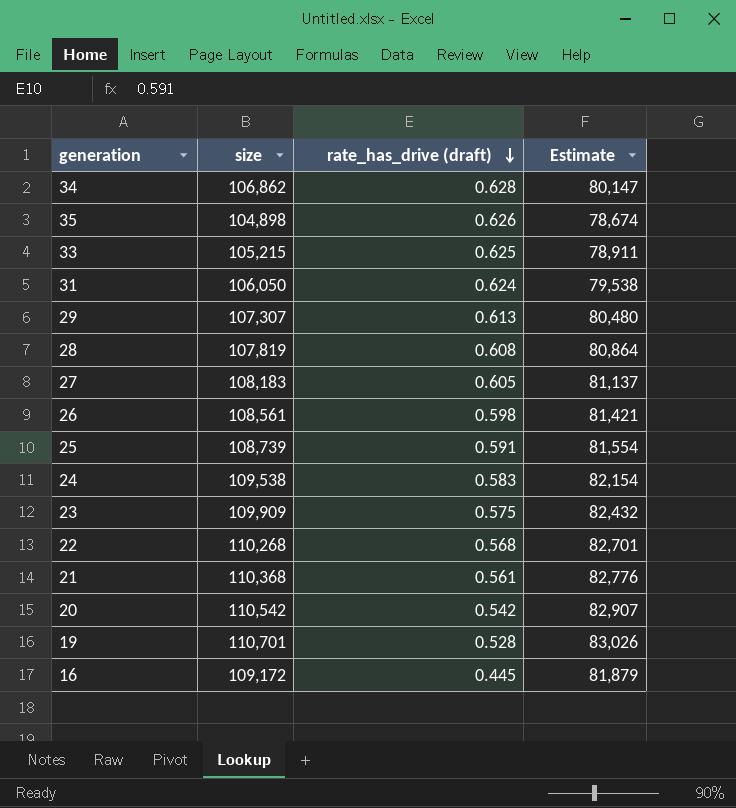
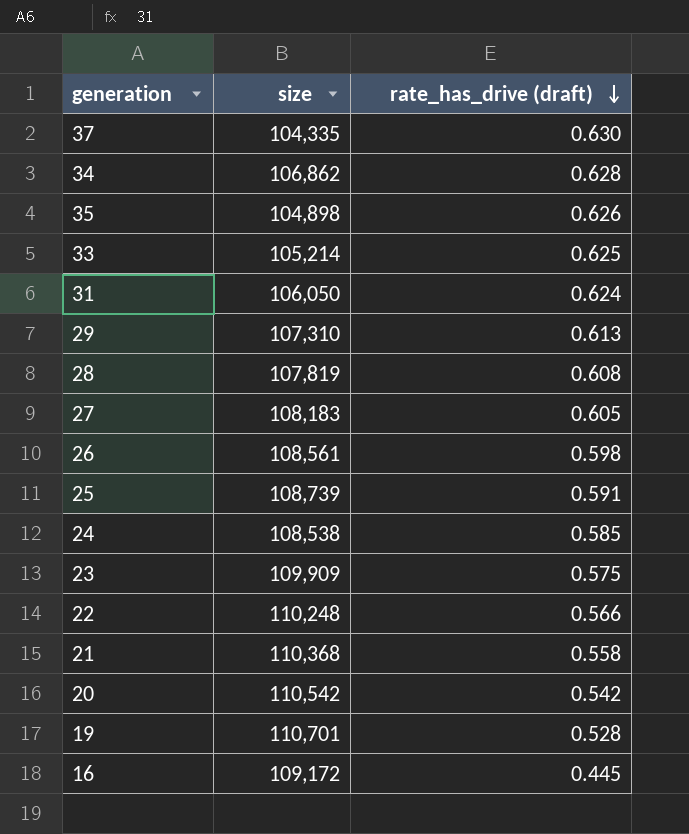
column Estimate | formula: [size] * 0.75 -> none
row 37: none -> 104,335 | 0.630
33 | size: 105,215 -> 105,214
29 | size: 107,307 -> 107,310
24 | size: 109,538 -> 108,538
24 | rate_has_drive (draft): 0.583 -> 0.585
22 | size: 110,268 -> 110,248
22 | rate_has_drive (draft): 0.568 -> 0.566
21 | rate_has_drive (draft): 0.561 -> 0.558

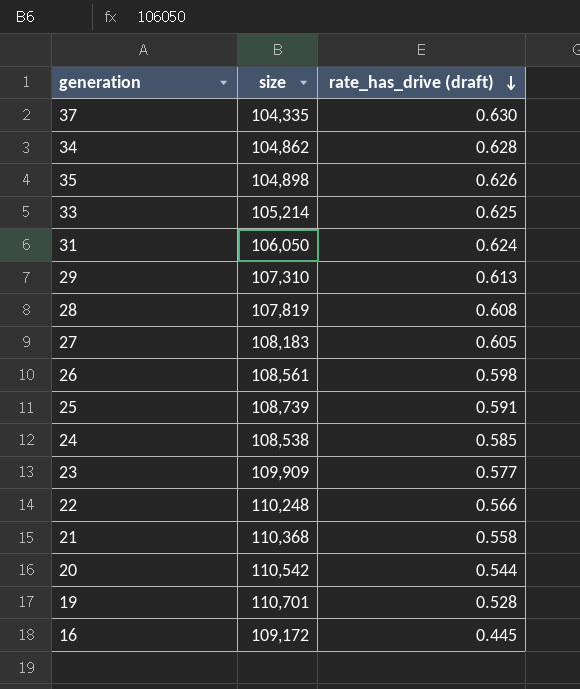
34 | size: 106,862 -> 104,862
23 | rate_has_drive (draft): 0.575 -> 0.577
20 | rate_has_drive (draft): 0.542 -> 0.544

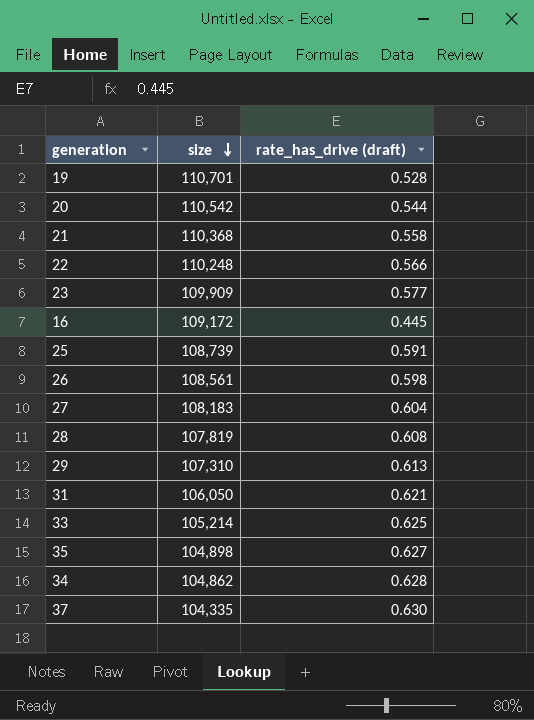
row order: rate_has_drive (draft) descending -> size descending
row 24: 108,538 | 0.585 -> none
27 | rate_has_drive (draft): 0.605 -> 0.604
31 | rate_has_drive (draft): 0.624 -> 0.621
35 | rate_has_drive (draft): 0.626 -> 0.627

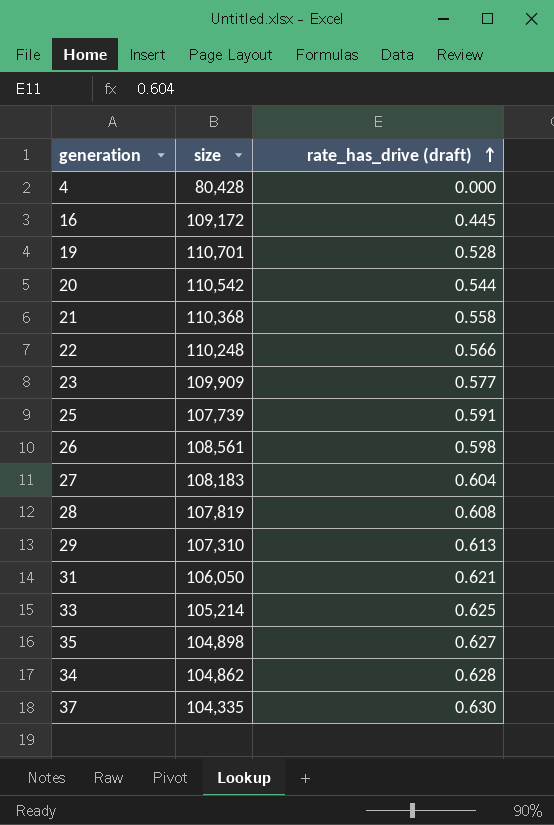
row order: size descending -> rate_has_drive (draft) ascending
row 4: none -> 80,428 | 0.000
25 | size: 108,739 -> 107,739

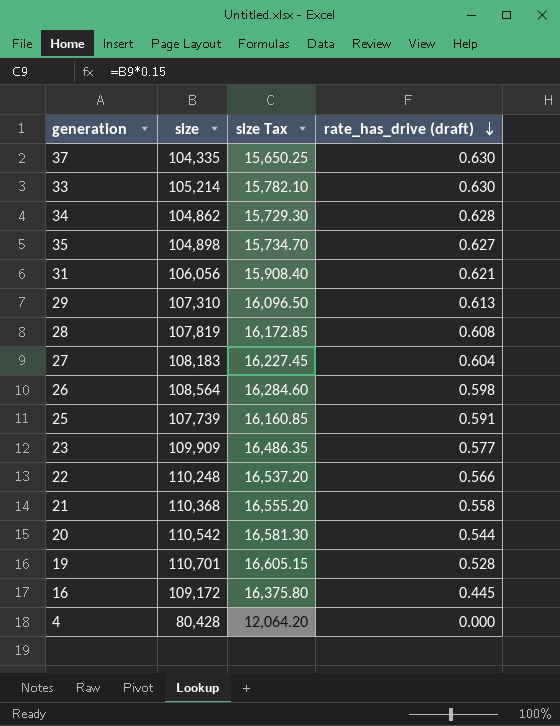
row order: rate_has_drive (draft) ascending -> rate_has_drive (draft) descending
column size Tax | formula: none -> [size] * 0.15
33 | rate_has_drive (draft): 0.625 -> 0.630
31 | size: 106,050 -> 106,056
26 | size: 108,561 -> 108,564

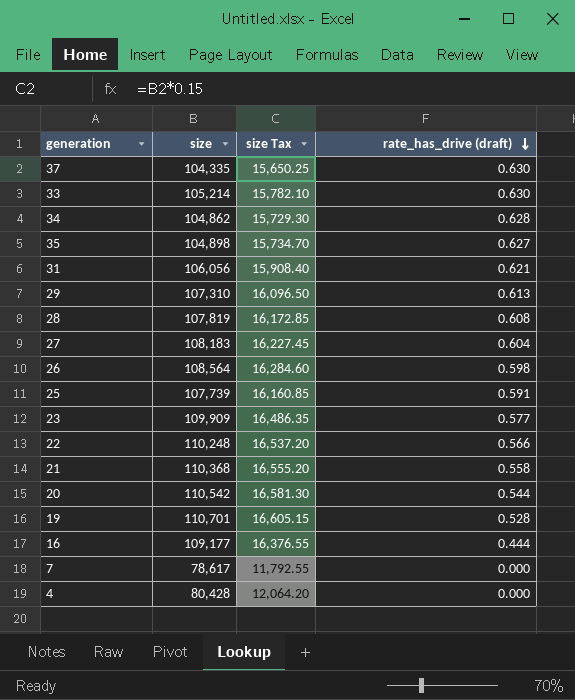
16 | size: 109,172 -> 109,177
16 | size Tax: 16,375.80 -> 16,376.55
16 | rate_has_drive (draft): 0.445 -> 0.444
row 7: none -> 78,617 | 11,792.55 | 0.000

